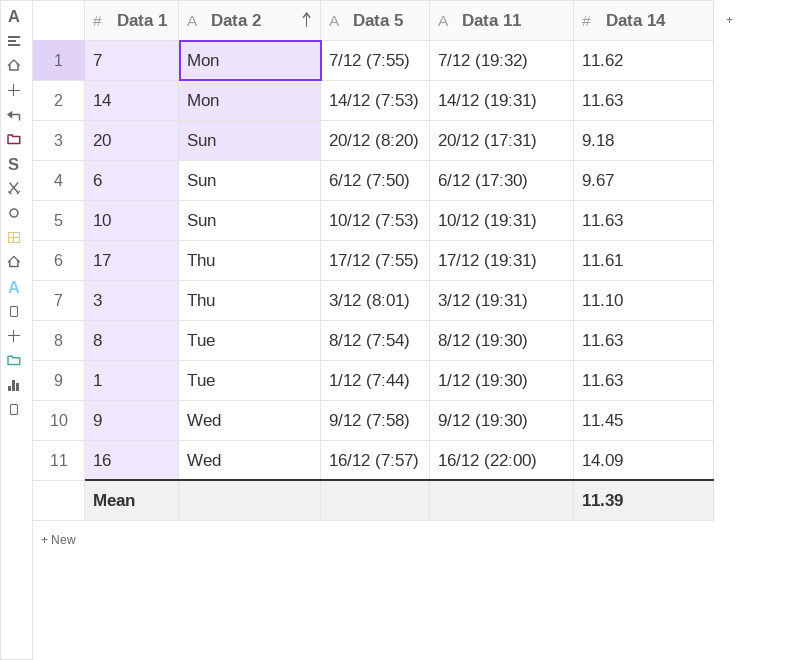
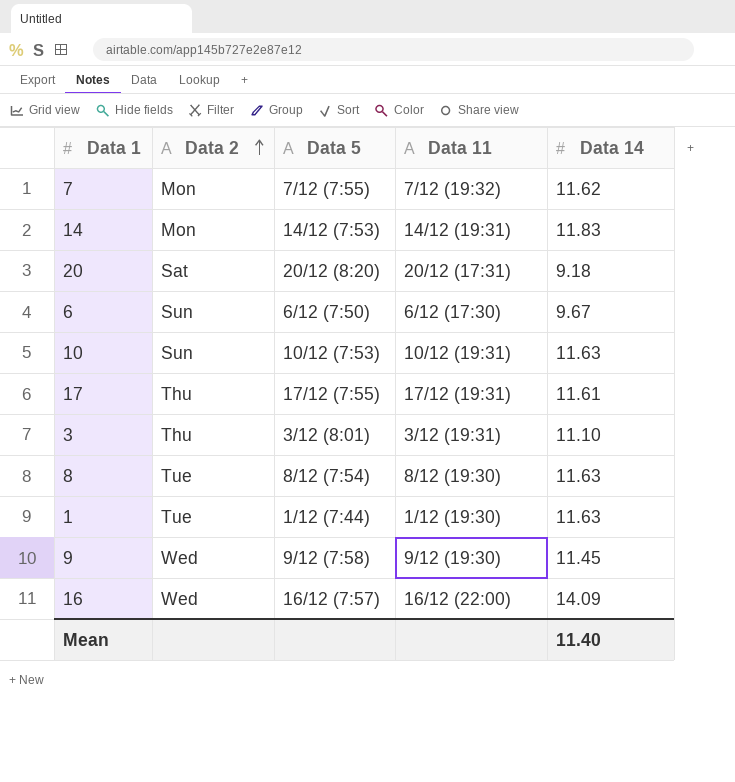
14 | Data 14: 11.63 -> 11.83
20 | Data 2: Sun -> Sat
Mean | Data 14: 11.39 -> 11.40

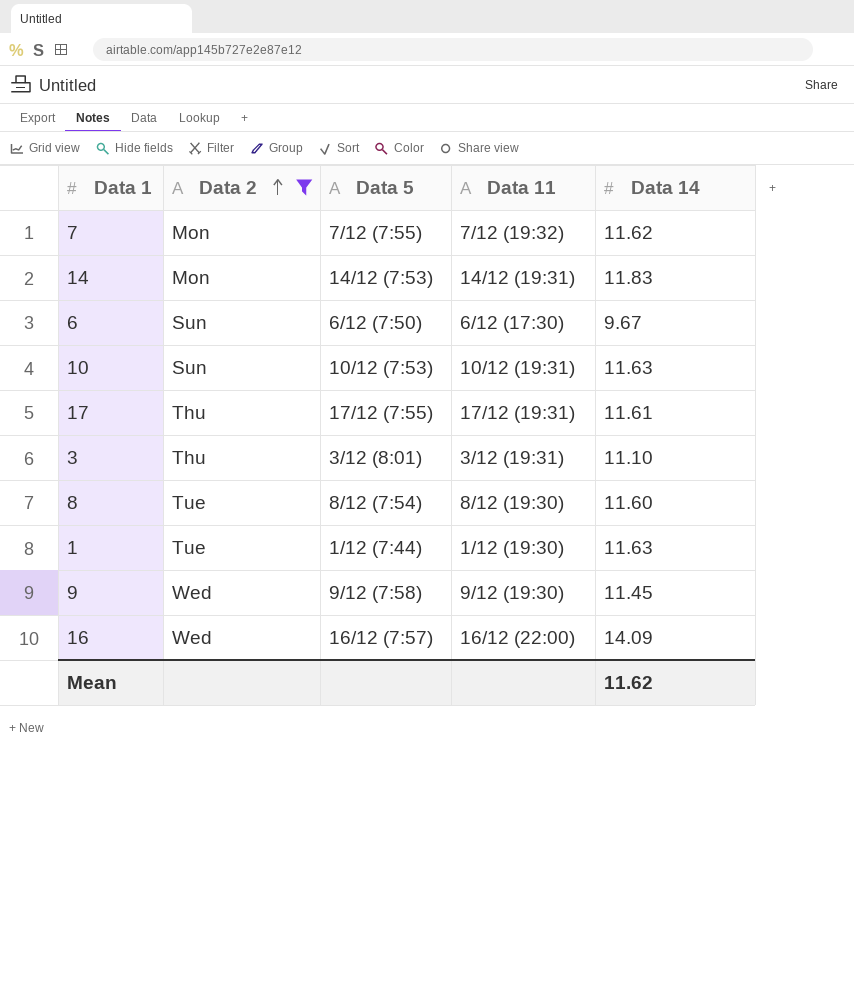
filter: none -> Data 2 != Sat
8 | Data 14: 11.63 -> 11.60
Mean | Data 14: 11.40 -> 11.62

